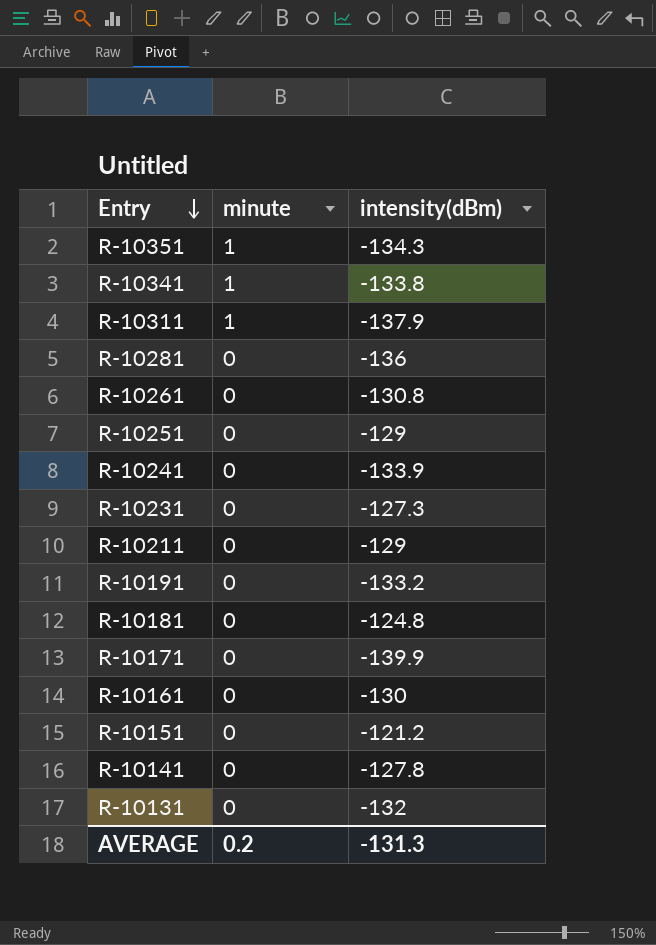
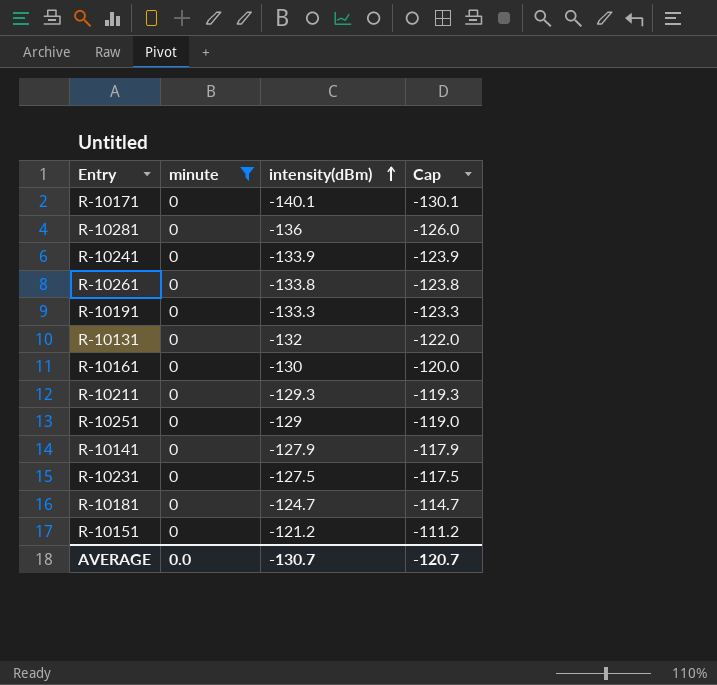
filter: none -> minute = 0
row order: Entry descending -> intensity(dBm) ascending
column Cap | formula: none -> [intensity(dBm)] + 10
R-10171 | intensity(dBm): -139.9 -> -140.1
R-10261 | intensity(dBm): -130.8 -> -133.8
R-10191 | intensity(dBm): -133.2 -> -133.3
R-10211 | intensity(dBm): -129 -> -129.3
R-10141 | intensity(dBm): -127.8 -> -127.9
R-10231 | intensity(dBm): -127.3 -> -127.5
R-10181 | intensity(dBm): -124.8 -> -124.7
AVERAGE | minute: 0.2 -> 0.0
AVERAGE | intensity(dBm): -131.3 -> -130.7

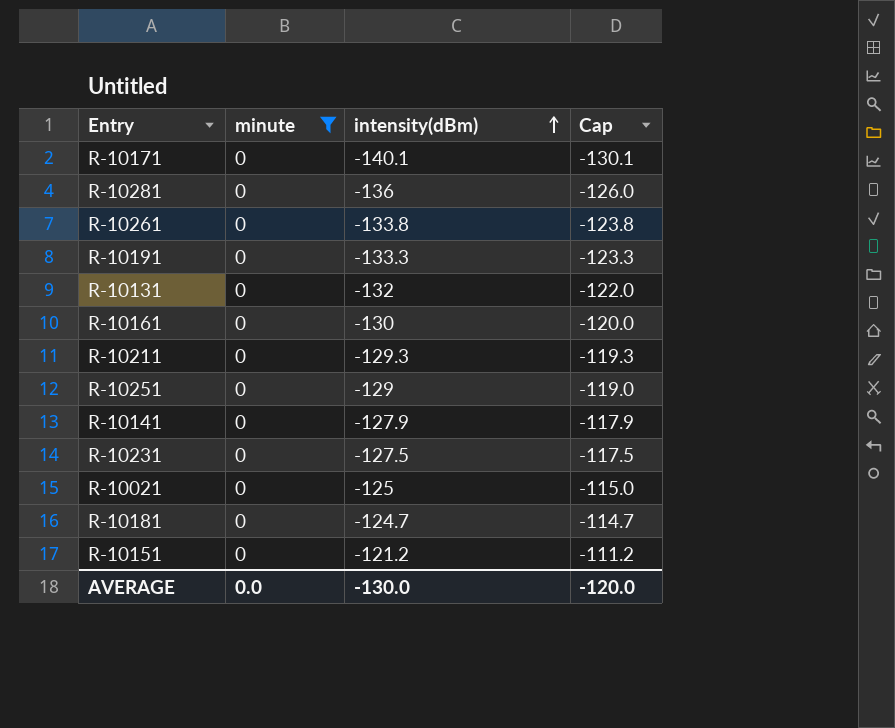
row R-10241: 0 | -133.9 | -123.9 -> none
row R-10021: none -> 0 | -125 | -115.0
AVERAGE | intensity(dBm): -130.7 -> -130.0
AVERAGE | Cap: -120.7 -> -120.0

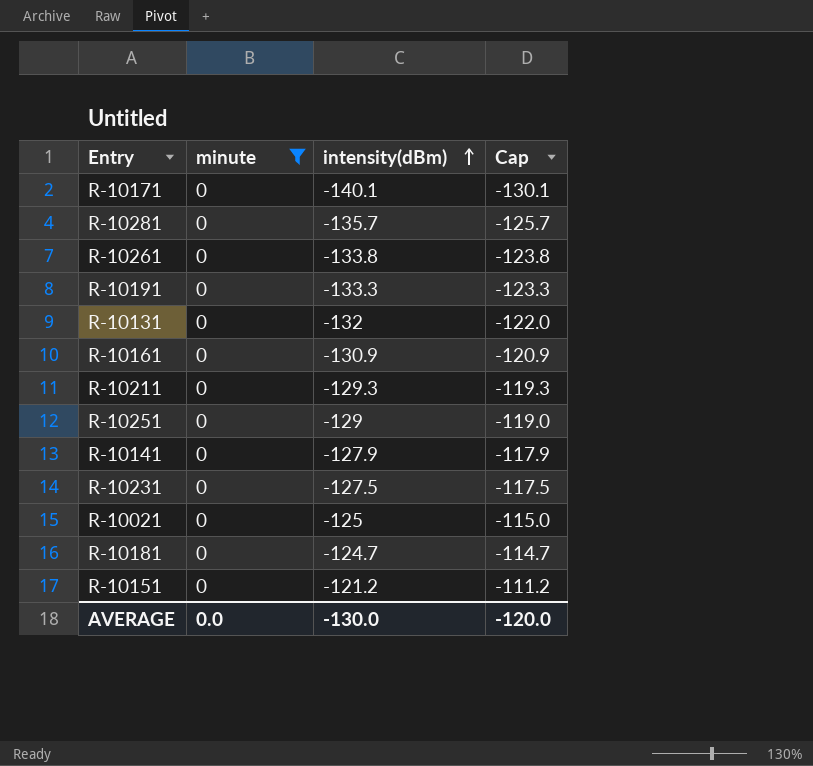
R-10281 | intensity(dBm): -136 -> -135.7
R-10281 | Cap: -126.0 -> -125.7
R-10161 | intensity(dBm): -130 -> -130.9
R-10161 | Cap: -120.0 -> -120.9

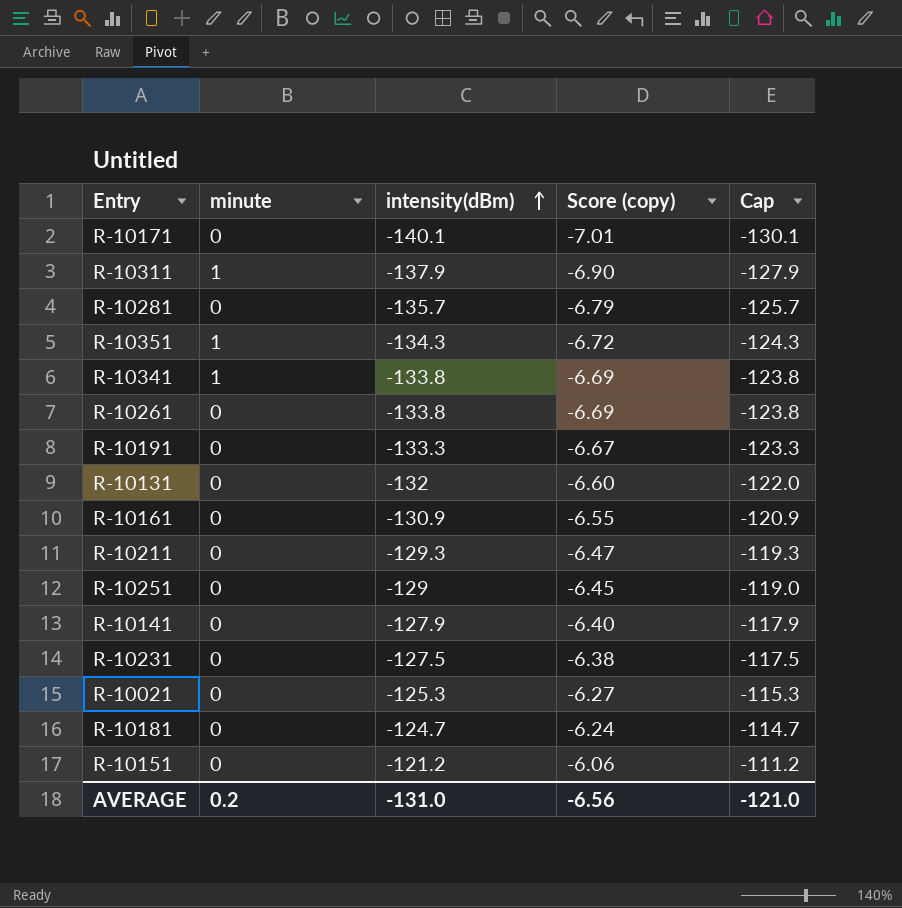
filter: minute = 0 -> none
column Score (copy) | formula: none -> [intensity(dBm)] * 0.05
R-10021 | intensity(dBm): -125 -> -125.3
R-10021 | Cap: -115.0 -> -115.3
AVERAGE | minute: 0.0 -> 0.2
AVERAGE | intensity(dBm): -130.0 -> -131.0
AVERAGE | Cap: -120.0 -> -121.0

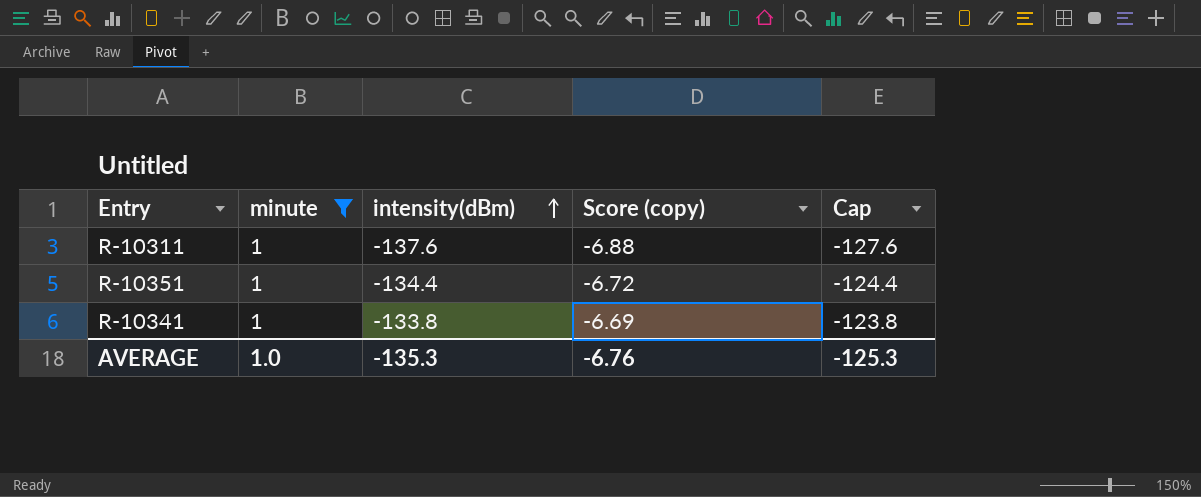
filter: none -> minute = 1
R-10311 | intensity(dBm): -137.9 -> -137.6
R-10311 | Score (copy): -6.90 -> -6.88
R-10311 | Cap: -127.9 -> -127.6
R-10351 | intensity(dBm): -134.3 -> -134.4
R-10351 | Cap: -124.3 -> -124.4
AVERAGE | minute: 0.2 -> 1.0
AVERAGE | intensity(dBm): -131.0 -> -135.3
AVERAGE | Score (copy): -6.56 -> -6.76
AVERAGE | Cap: -121.0 -> -125.3

